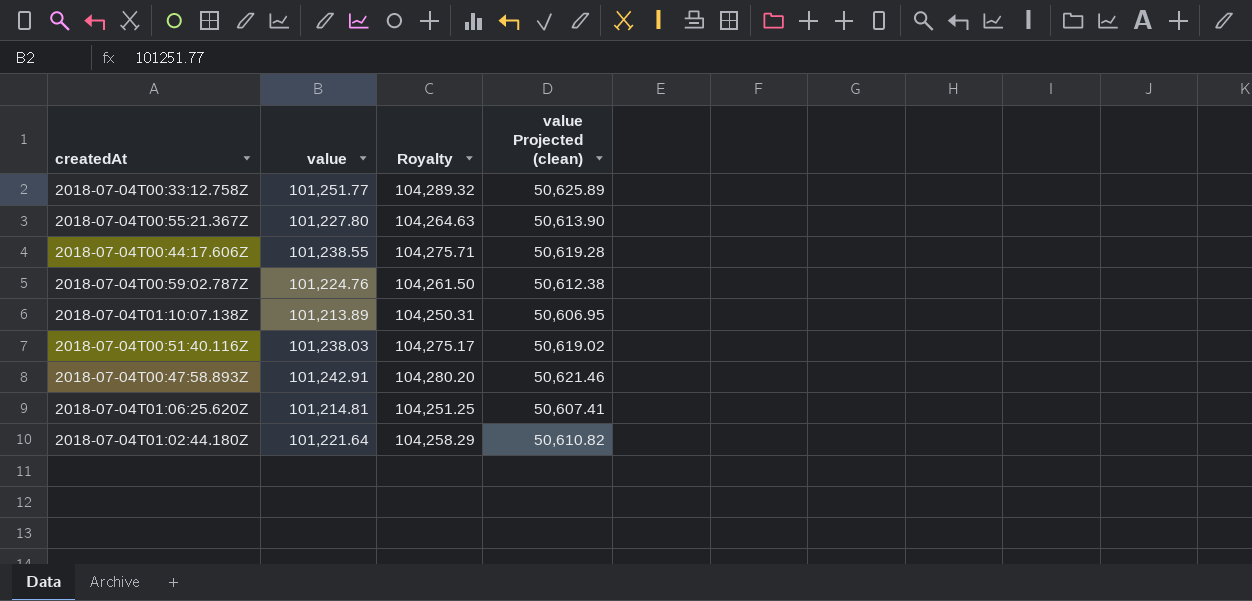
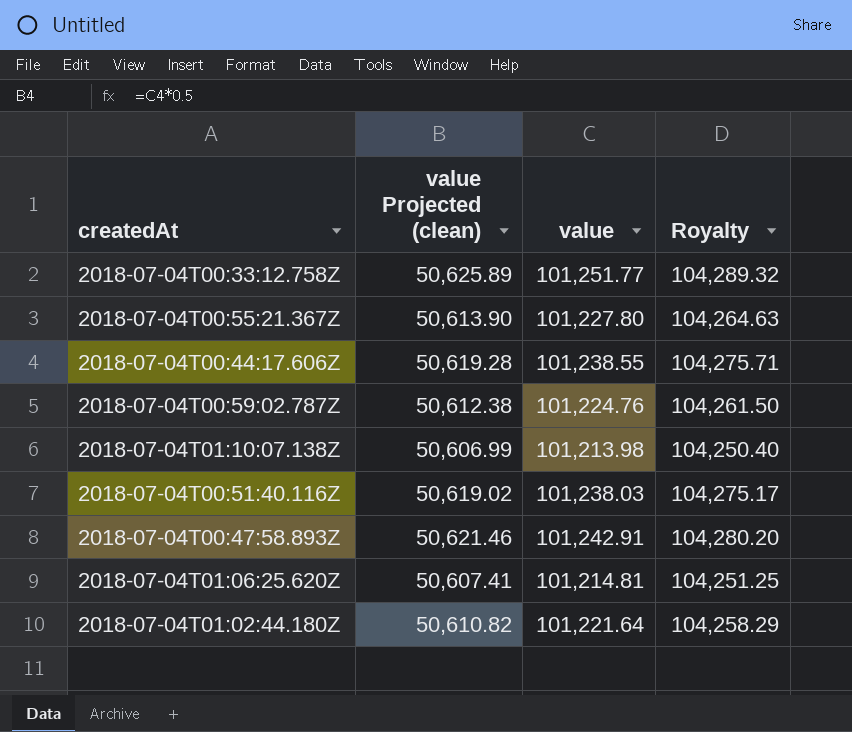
column value Projected (clean) | position: 4 -> 2
2018-07-04T01:10:07.138Z | value Projected (clean): 50,606.95 -> 50,606.99
2018-07-04T01:10:07.138Z | value: 101,213.89 -> 101,213.98
2018-07-04T01:10:07.138Z | Royalty: 104,250.31 -> 104,250.40

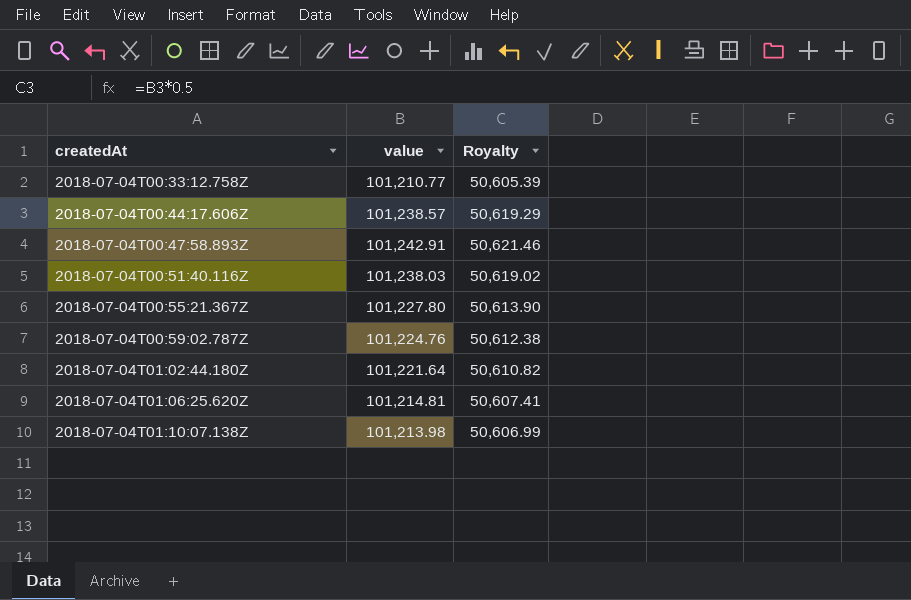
row order: none -> createdAt ascending
column value Projected (clean) | formula: [value] * 0.5 -> none
column Royalty | formula: [value] * 1.03 -> [value] * 0.5
2018-07-04T00:33:12.758Z | value: 101,251.77 -> 101,210.77
2018-07-04T00:44:17.606Z | value: 101,238.55 -> 101,238.57

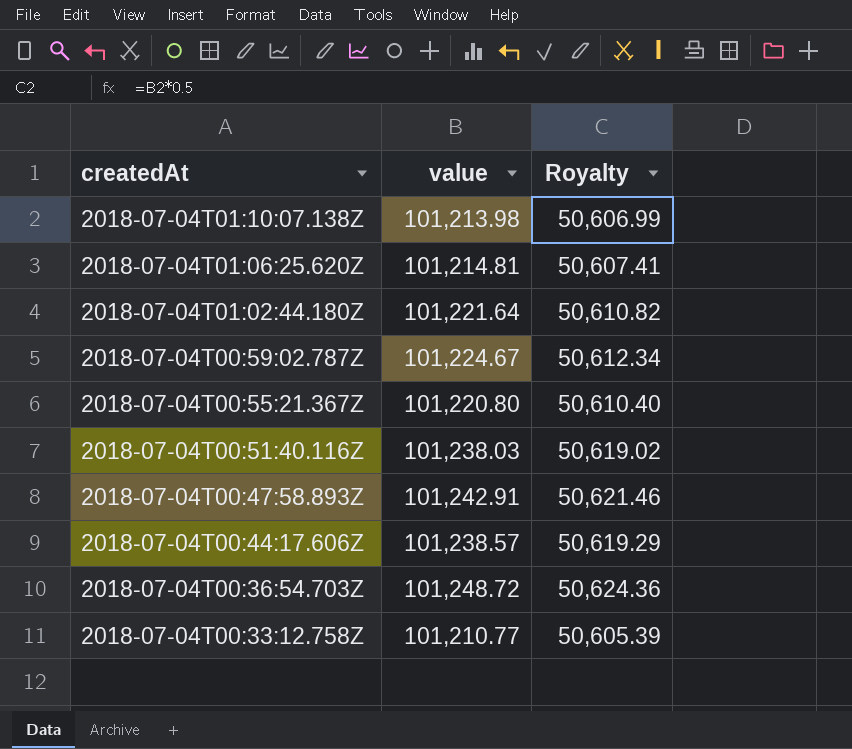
row order: createdAt ascending -> createdAt descending
2018-07-04T00:59:02.787Z | value: 101,224.76 -> 101,224.67
2018-07-04T00:59:02.787Z | Royalty: 50,612.38 -> 50,612.34
2018-07-04T00:55:21.367Z | value: 101,227.80 -> 101,220.80
2018-07-04T00:55:21.367Z | Royalty: 50,613.90 -> 50,610.40
row 2018-07-04T00:36:54.703Z: none -> 101,248.72 | 50,624.36

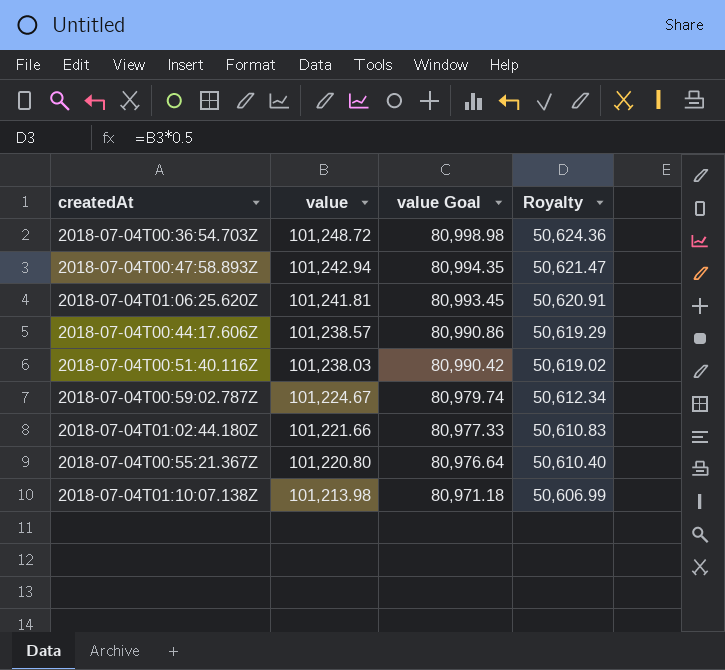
row order: createdAt descending -> value descending
column value Goal | formula: none -> [value] * 0.8
row 2018-07-04T00:33:12.758Z: 101,210.77 | 50,605.39 -> none
2018-07-04T00:47:58.893Z | value: 101,242.91 -> 101,242.94
2018-07-04T00:47:58.893Z | Royalty: 50,621.46 -> 50,621.47
2018-07-04T01:06:25.620Z | value: 101,214.81 -> 101,241.81
2018-07-04T01:06:25.620Z | Royalty: 50,607.41 -> 50,620.91
2018-07-04T01:02:44.180Z | value: 101,221.64 -> 101,221.66
2018-07-04T01:02:44.180Z | Royalty: 50,610.82 -> 50,610.83

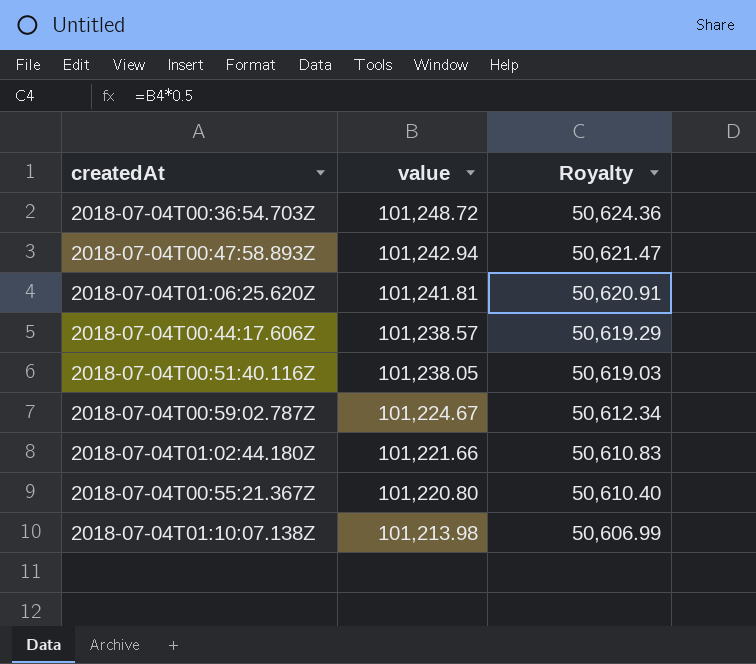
column value Goal | formula: [value] * 0.8 -> none
2018-07-04T00:51:40.116Z | value: 101,238.03 -> 101,238.05
2018-07-04T00:51:40.116Z | Royalty: 50,619.02 -> 50,619.03

